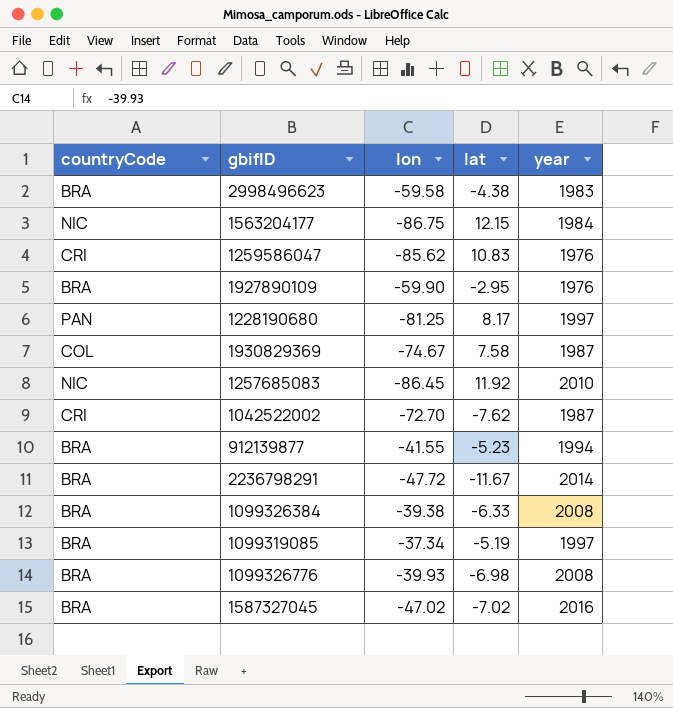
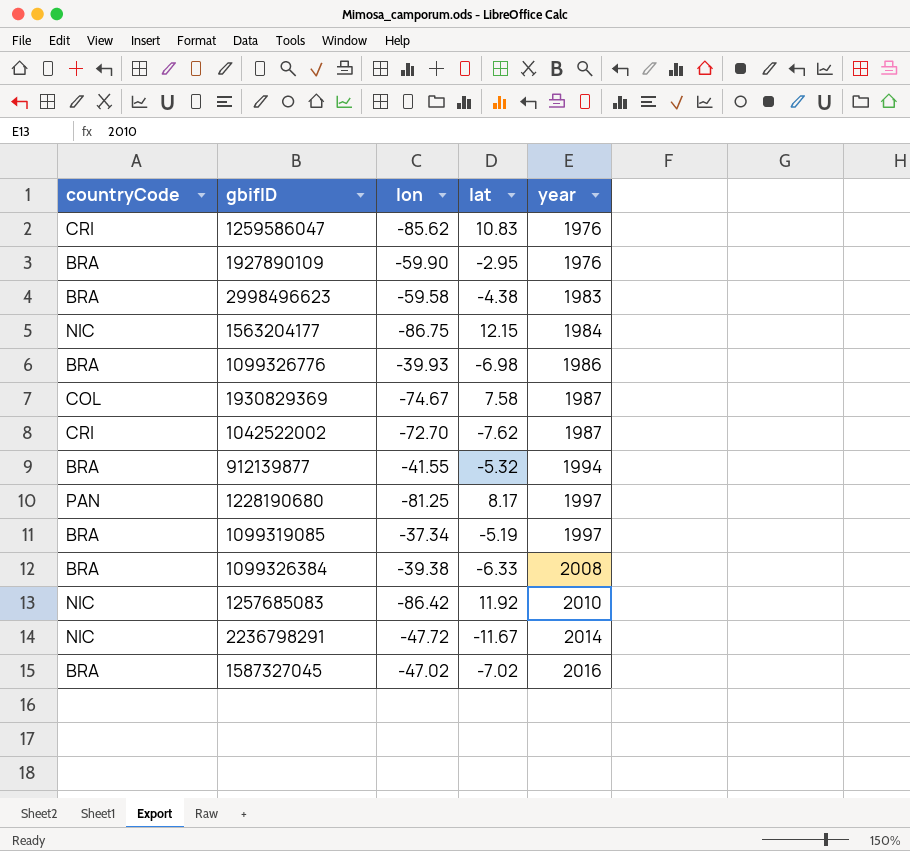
row order: none -> year ascending
1099326776 | year: 2008 -> 1986
912139877 | lat: -5.23 -> -5.32
1257685083 | lon: -86.45 -> -86.42
2236798291 | countryCode: BRA -> NIC

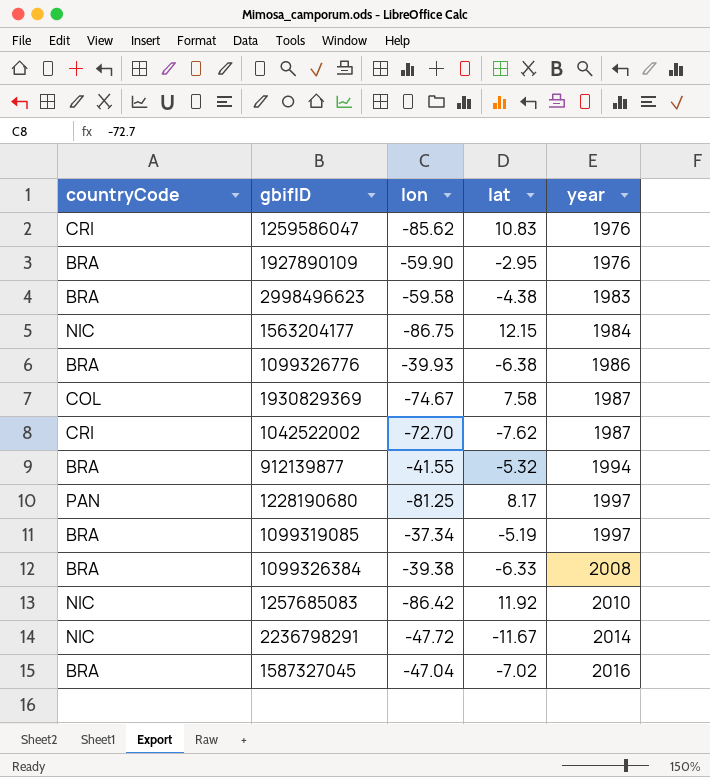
1099326776 | lat: -6.98 -> -6.38
1587327045 | lon: -47.02 -> -47.04

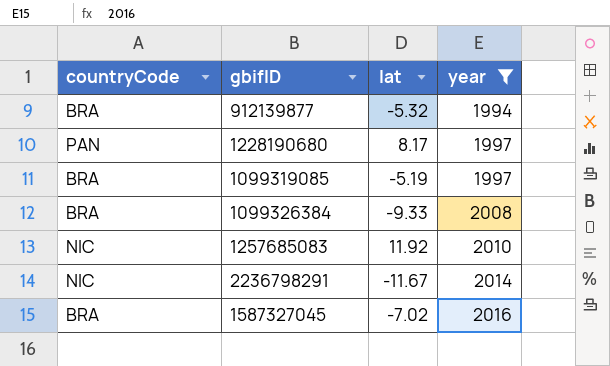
filter: none -> year >= 1994
column lon | position: 3 -> none
1099326384 | lat: -6.33 -> -9.33

